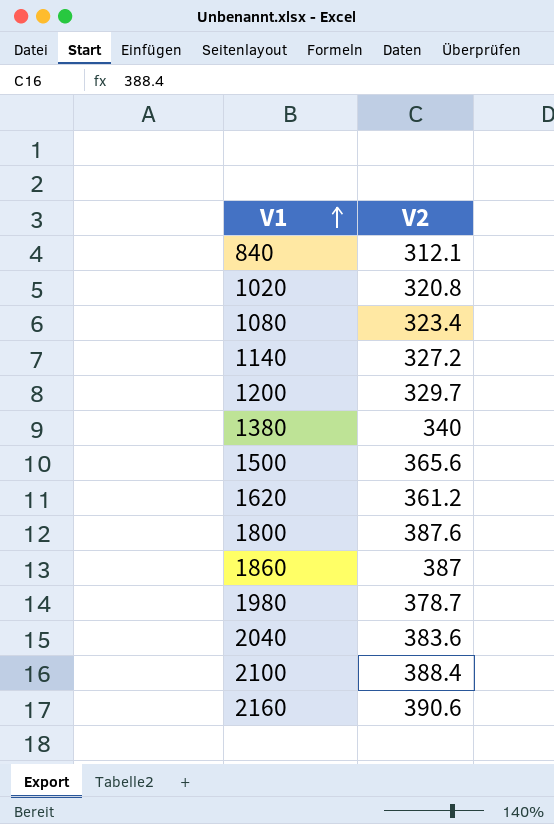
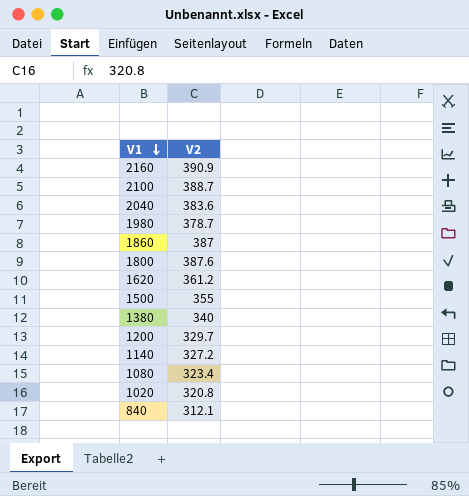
row order: V1 ascending -> V1 descending
2160 | V2: 390.6 -> 390.9
2100 | V2: 388.4 -> 388.7
1500 | V2: 365.6 -> 355

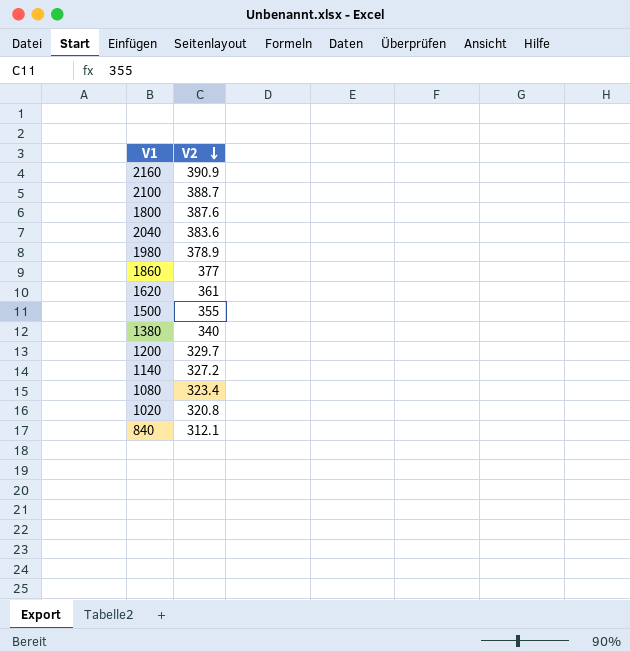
row order: V1 descending -> V2 descending
1980 | V2: 378.7 -> 378.9
1860 | V2: 387 -> 377
1620 | V2: 361.2 -> 361

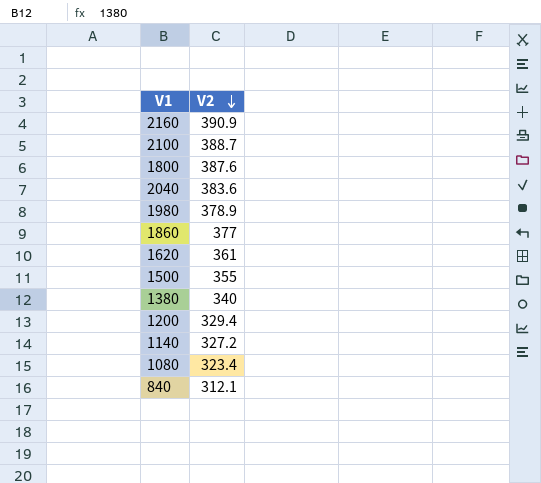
row 1020: 320.8 -> none
1200 | V2: 329.7 -> 329.4

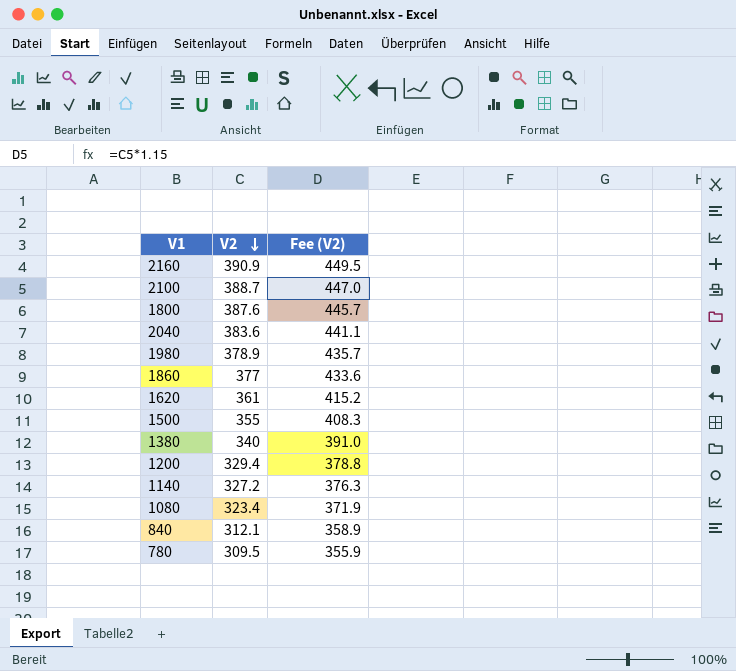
column Fee (V2) | formula: none -> [V2] * 1.15
row 780: none -> 309.5 | 355.9

